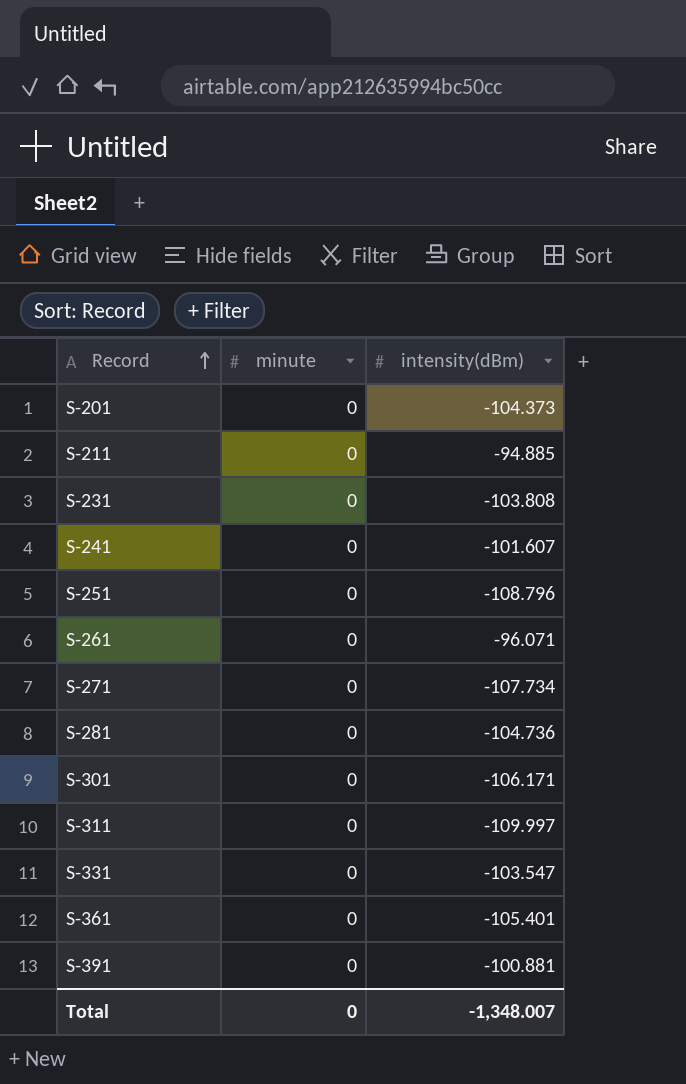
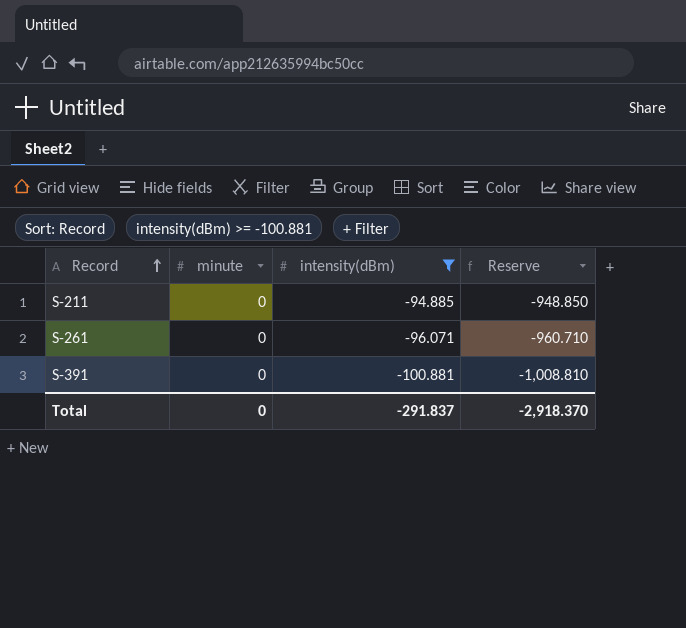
filter: none -> intensity(dBm) >= -100.881
column Reserve | formula: none -> [intensity(dBm)] * 10
Total | intensity(dBm): -1,348.007 -> -291.837

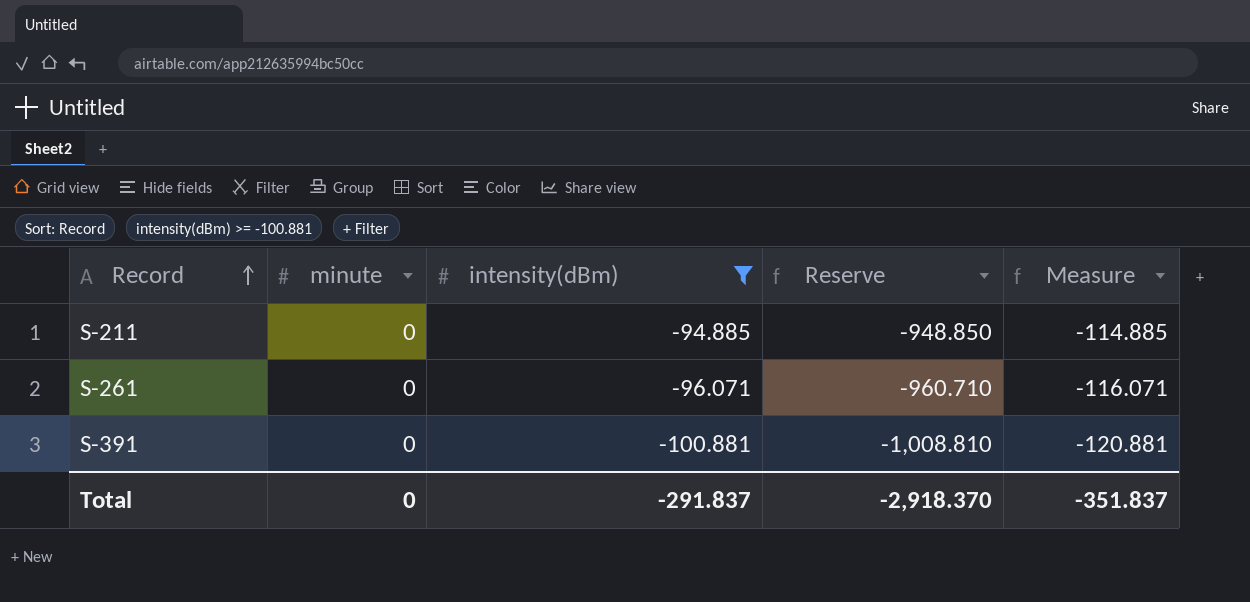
column Measure | formula: none -> [intensity(dBm)] - 20

